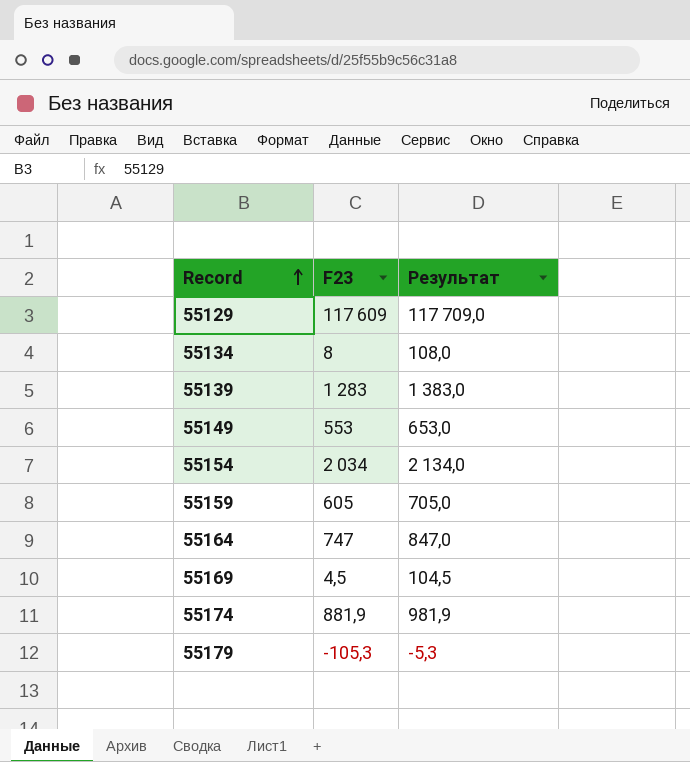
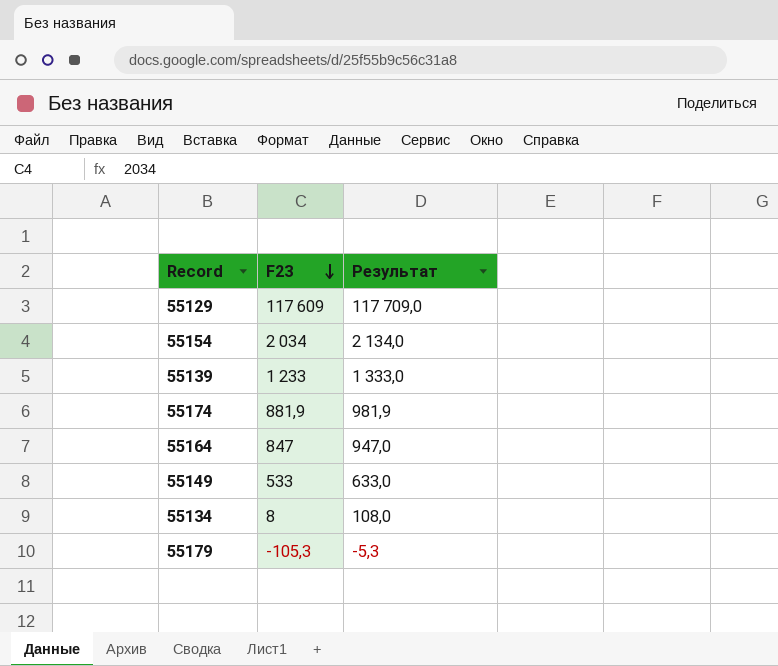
row order: Record ascending -> F23 descending
row 55159: 605 | 705,0 -> none
row 55169: 4,5 | 104,5 -> none
55139 | F23: 1 283 -> 1 233
55139 | Результат: 1 383,0 -> 1 333,0
55164 | F23: 747 -> 847
55164 | Результат: 847,0 -> 947,0
55149 | F23: 553 -> 533
55149 | Результат: 653,0 -> 633,0

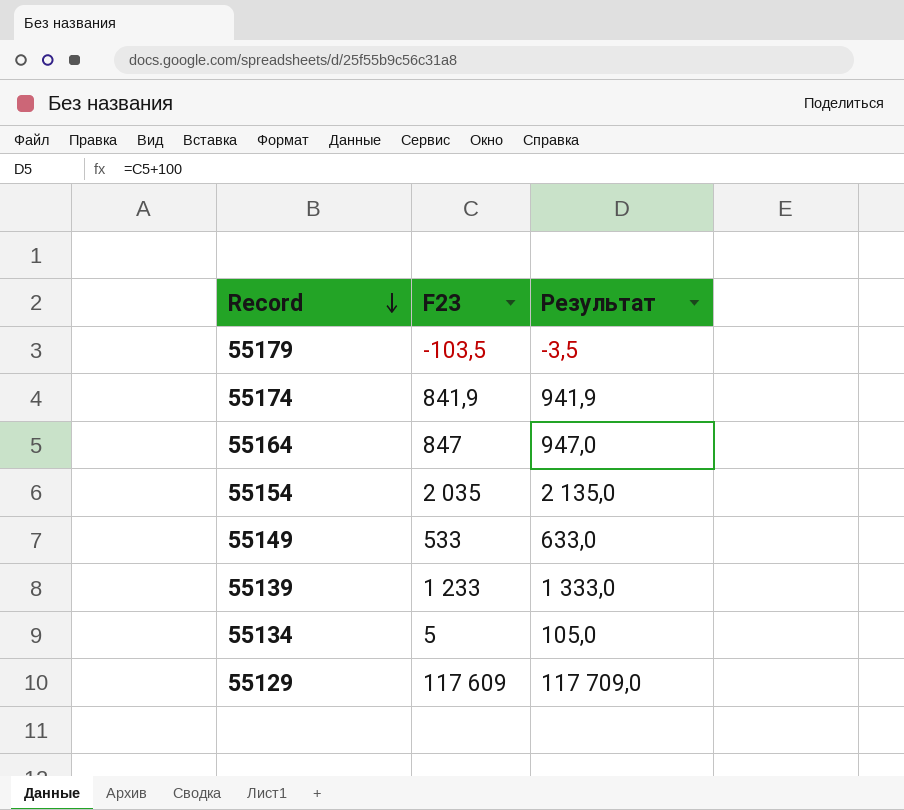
row order: F23 descending -> Record descending
55179 | F23: -105,3 -> -103,5
55179 | Результат: -5,3 -> -3,5
55174 | F23: 881,9 -> 841,9
55174 | Результат: 981,9 -> 941,9
55154 | F23: 2 034 -> 2 035
55154 | Результат: 2 134,0 -> 2 135,0
55134 | F23: 8 -> 5
55134 | Результат: 108,0 -> 105,0

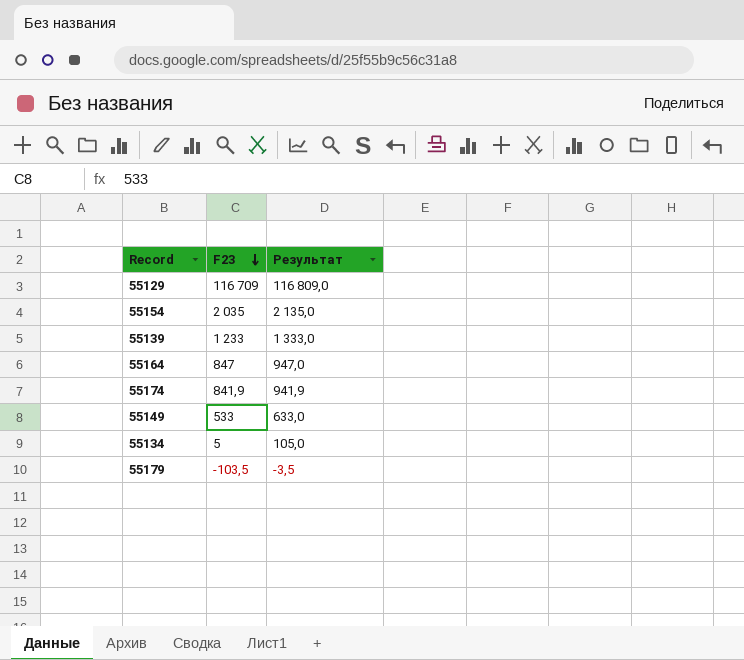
row order: Record descending -> F23 descending
55129 | F23: 117 609 -> 116 709
55129 | Результат: 117 709,0 -> 116 809,0

